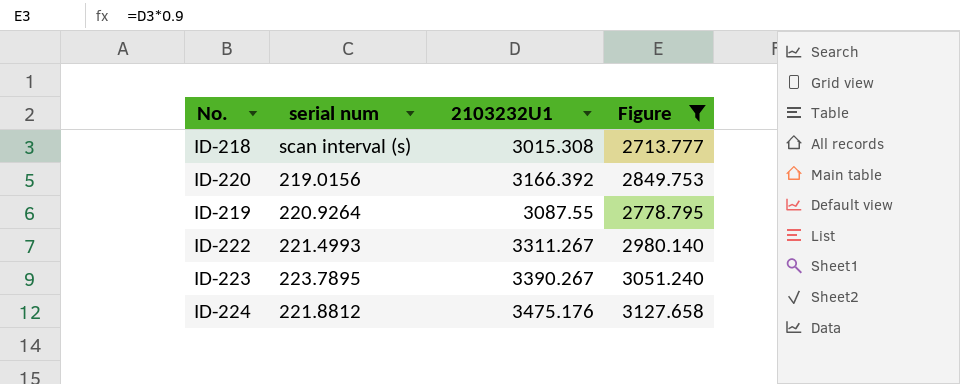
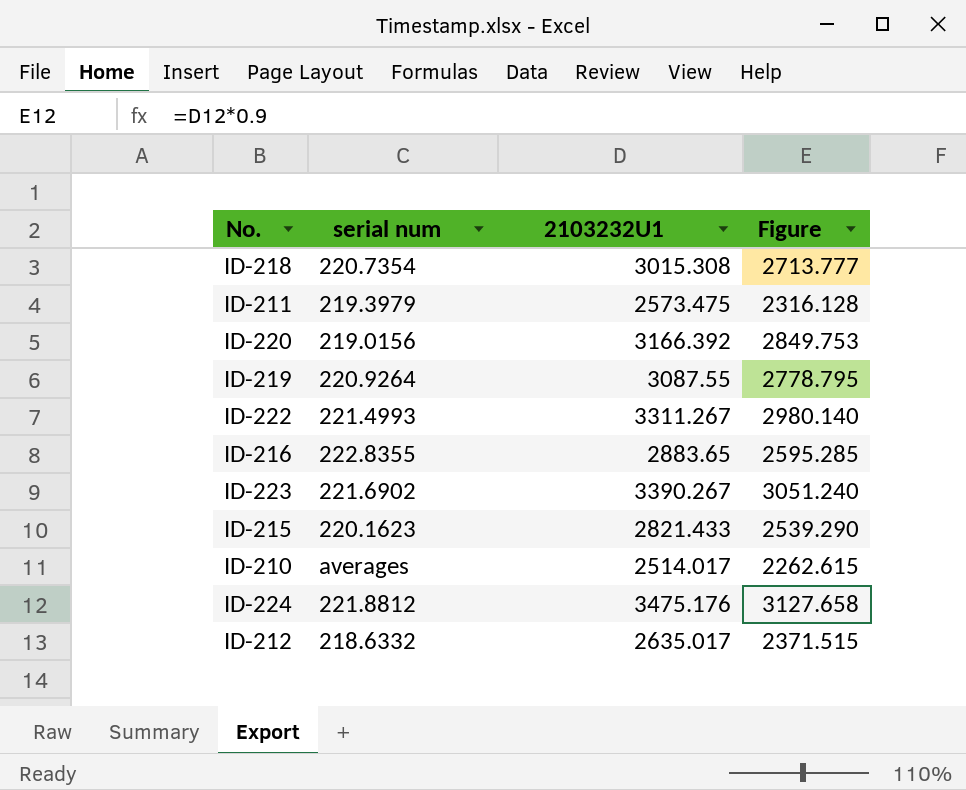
filter: Figure >= 2713.777 -> none
ID-218 | serial num: scan interval (s) -> 220.7354
ID-223 | serial num: 223.7895 -> 221.6902

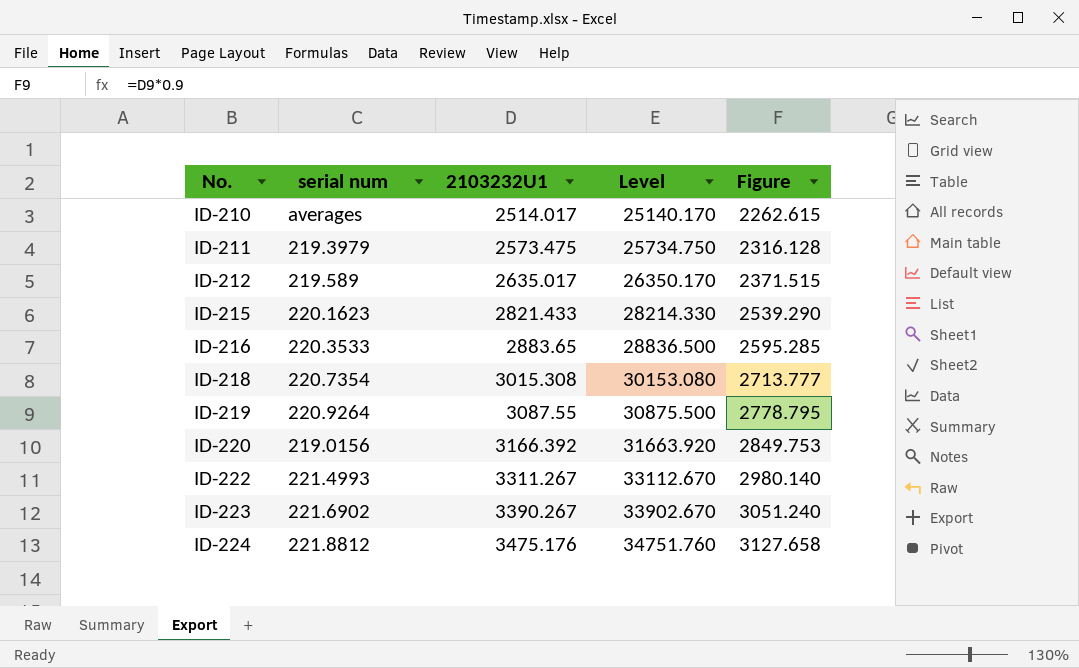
row order: none -> No. ascending
column Level | formula: none -> [2103232U1] * 10
ID-212 | serial num: 218.6332 -> 219.589
ID-216 | serial num: 222.8355 -> 220.3533

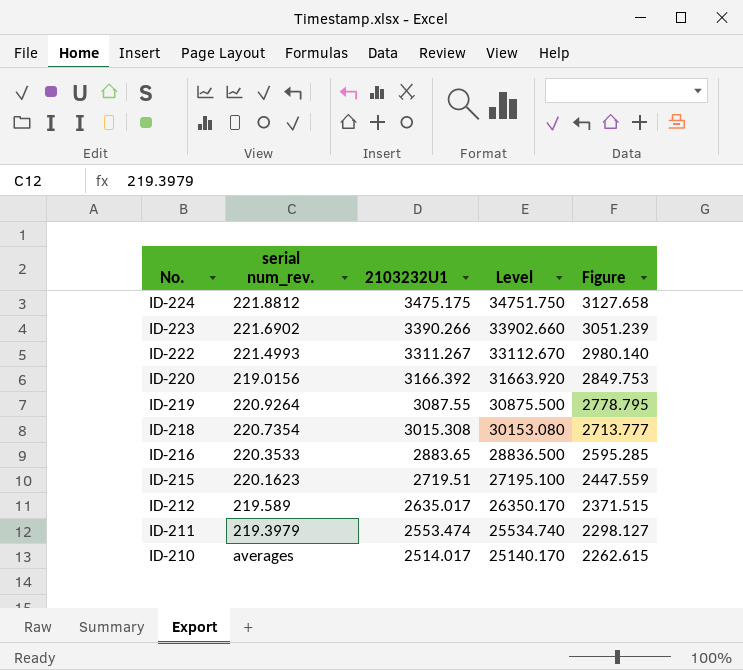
row order: No. ascending -> No. descending
column name: serial num -> serial num_rev.
ID-224 | 2103232U1: 3475.176 -> 3475.175
ID-224 | Level: 34751.760 -> 34751.750
ID-223 | 2103232U1: 3390.267 -> 3390.266
ID-223 | Level: 33902.670 -> 33902.660
ID-223 | Figure: 3051.240 -> 3051.239
ID-215 | 2103232U1: 2821.433 -> 2719.51
ID-215 | Level: 28214.330 -> 27195.100
ID-215 | Figure: 2539.290 -> 2447.559
ID-211 | 2103232U1: 2573.475 -> 2553.474
ID-211 | Level: 25734.750 -> 25534.740
ID-211 | Figure: 2316.128 -> 2298.127

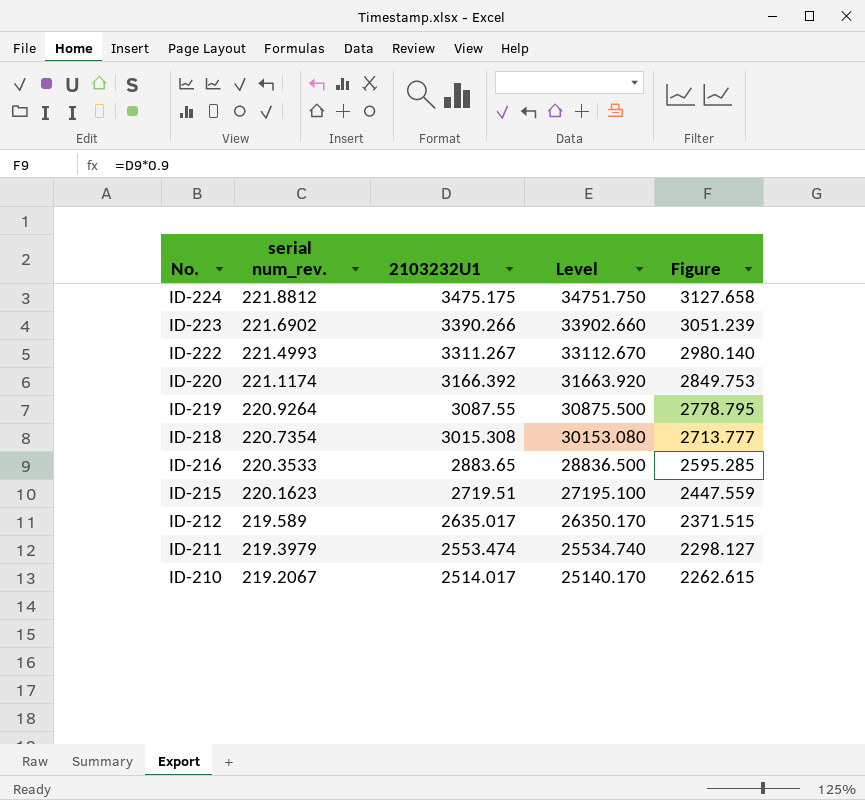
ID-220 | serial num_rev.: 219.0156 -> 221.1174
ID-210 | serial num_rev.: averages -> 219.2067

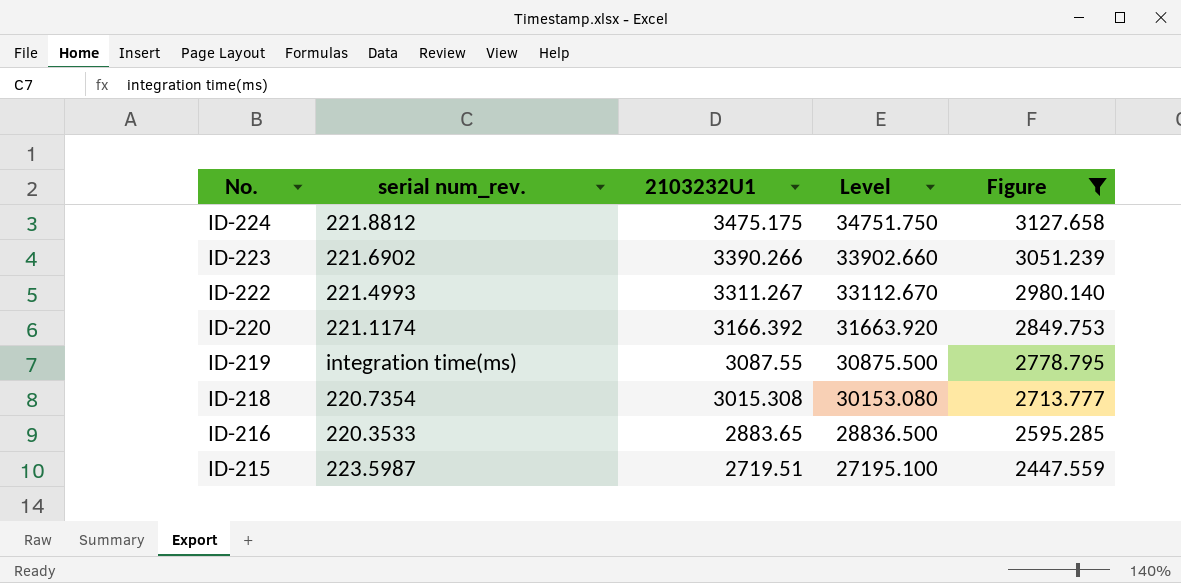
filter: none -> Figure >= 2447.559
ID-219 | serial num_rev.: 220.9264 -> integration time(ms)
ID-215 | serial num_rev.: 220.1623 -> 223.5987

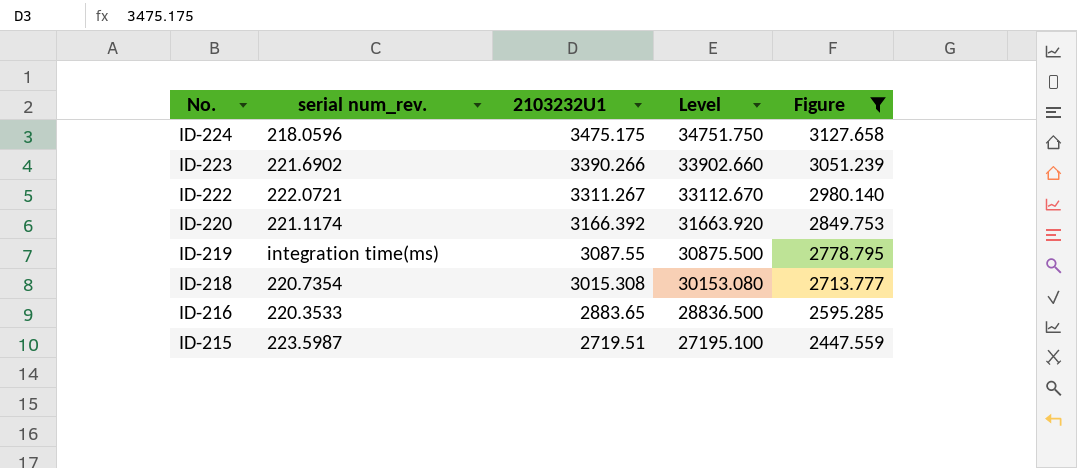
ID-224 | serial num_rev.: 221.8812 -> 218.0596
ID-222 | serial num_rev.: 221.4993 -> 222.0721

